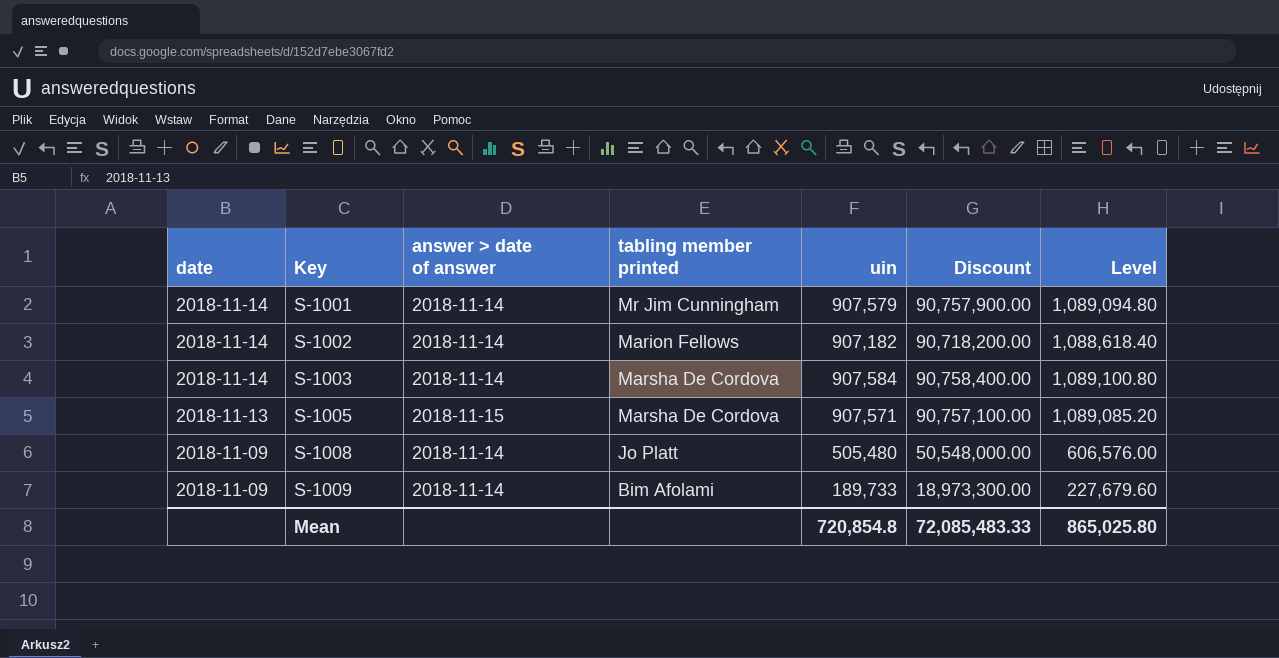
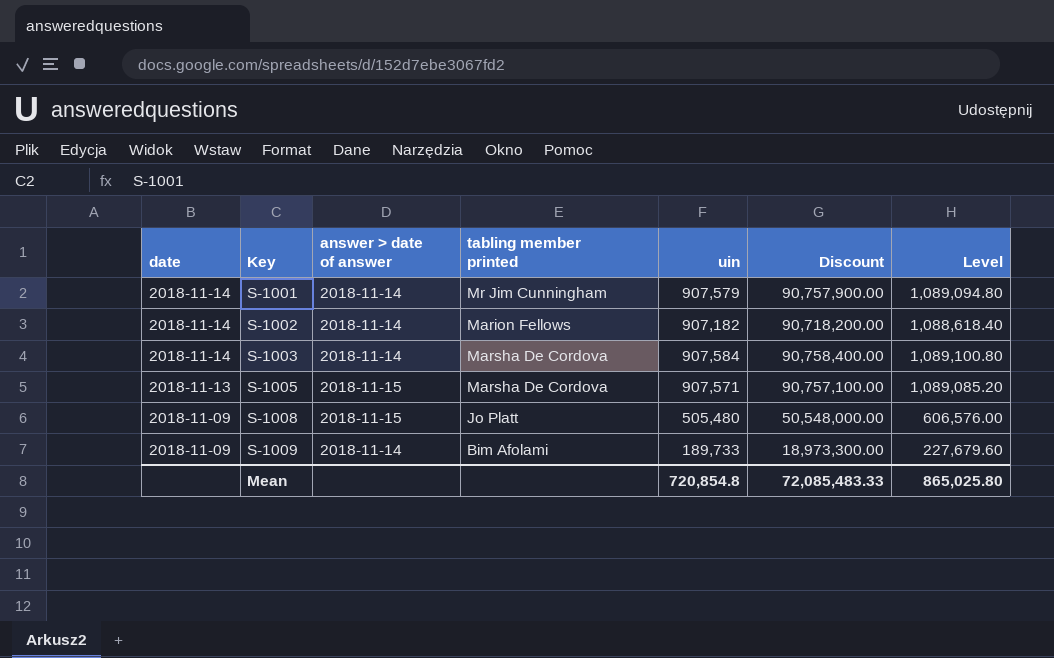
S-1008 | answer > date of answer: 2018-11-14 -> 2018-11-15

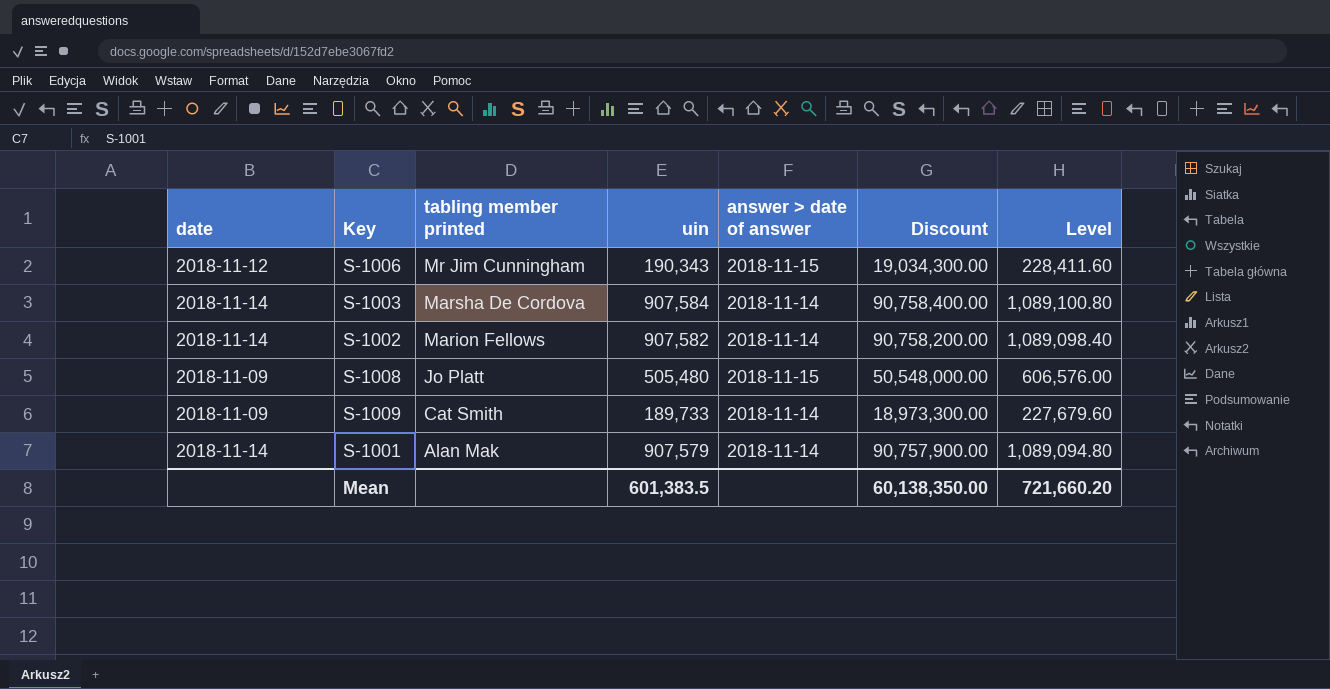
row order: date descending -> tabling member printed descending
column answer > date of answer | position: 3 -> 5
row S-1005: 2018-11-13 | 2018-11-15 | Marsha De Cordova | 907,571 | 90,757,100.00 | 1,089,085.20 -> none
row S-1006: none -> 2018-11-12 | Mr Jim Cunningham | 190,343 | 2018-11-15 | 19,034,300.00 | 228,411.60
S-1002 | uin: 907,182 -> 907,582
S-1002 | Discount: 90,718,200.00 -> 90,758,200.00
S-1002 | Level: 1,088,618.40 -> 1,089,098.40
S-1009 | tabling member printed: Bim Afolami -> Cat Smith
S-1001 | tabling member printed: Mr Jim Cunningham -> Alan Mak
Mean | uin: 720,854.8 -> 601,383.5
Mean | Discount: 72,085,483.33 -> 60,138,350.00
Mean | Level: 865,025.80 -> 721,660.20

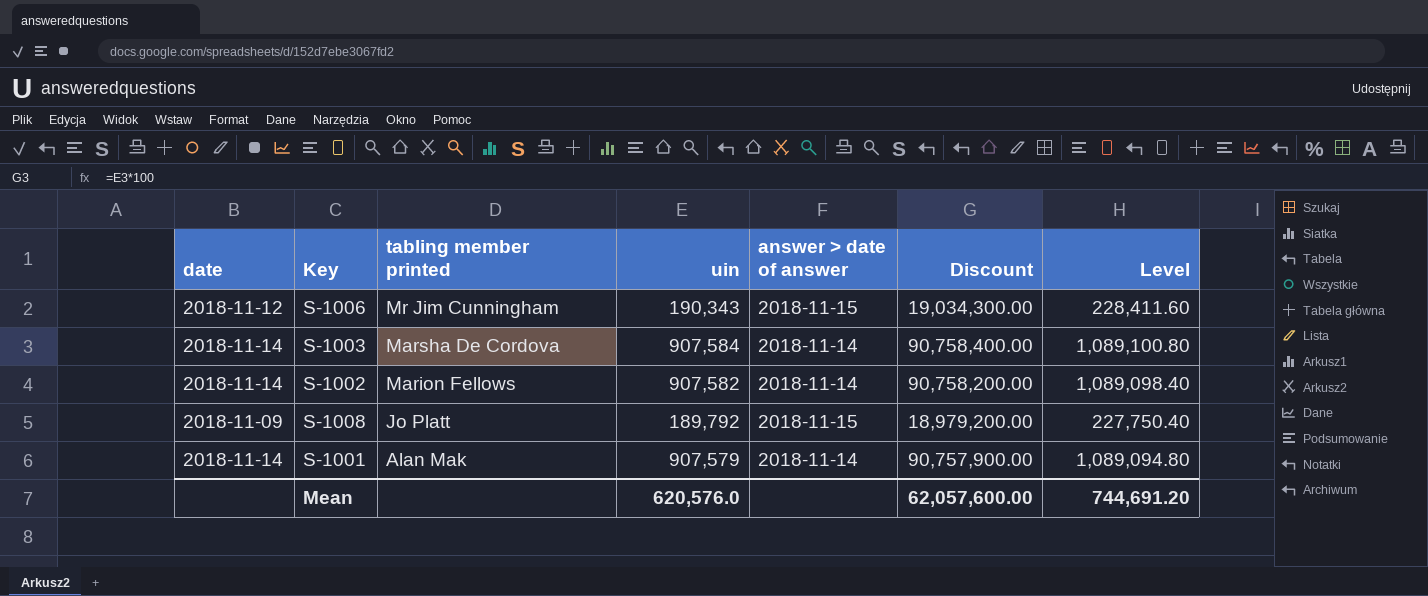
row S-1009: 2018-11-09 | Cat Smith | 189,733 | 2018-11-14 | 18,973,300.00 | 227,679.60 -> none
S-1008 | uin: 505,480 -> 189,792
S-1008 | Discount: 50,548,000.00 -> 18,979,200.00
S-1008 | Level: 606,576.00 -> 227,750.40
Mean | uin: 601,383.5 -> 620,576.0
Mean | Discount: 60,138,350.00 -> 62,057,600.00
Mean | Level: 721,660.20 -> 744,691.20

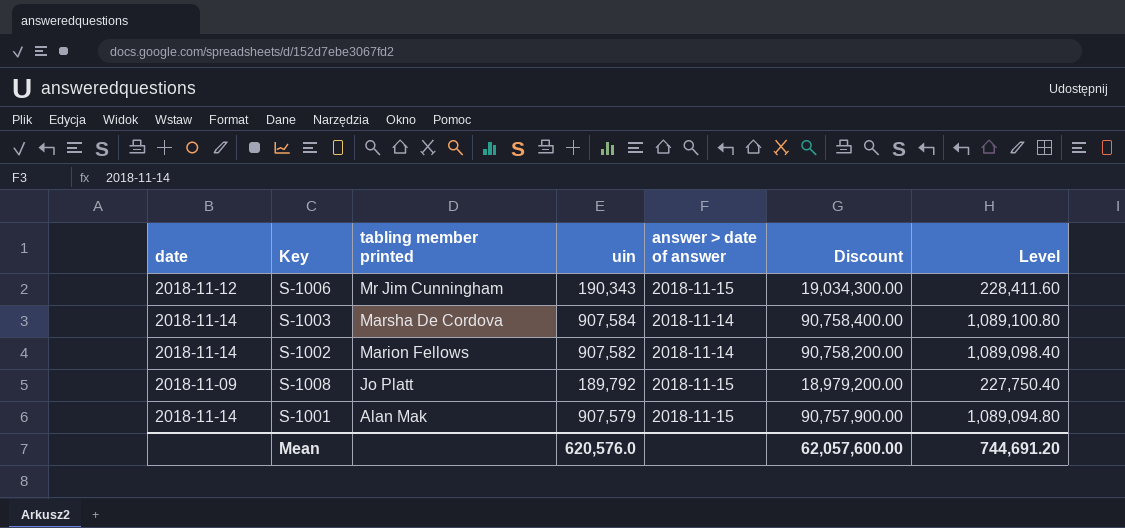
S-1001 | answer > date of answer: 2018-11-14 -> 2018-11-15

